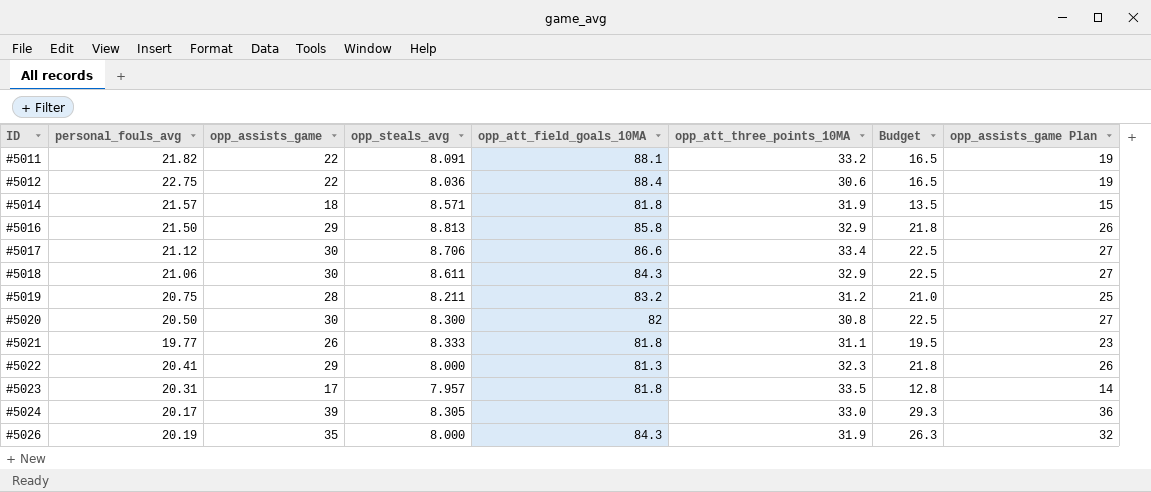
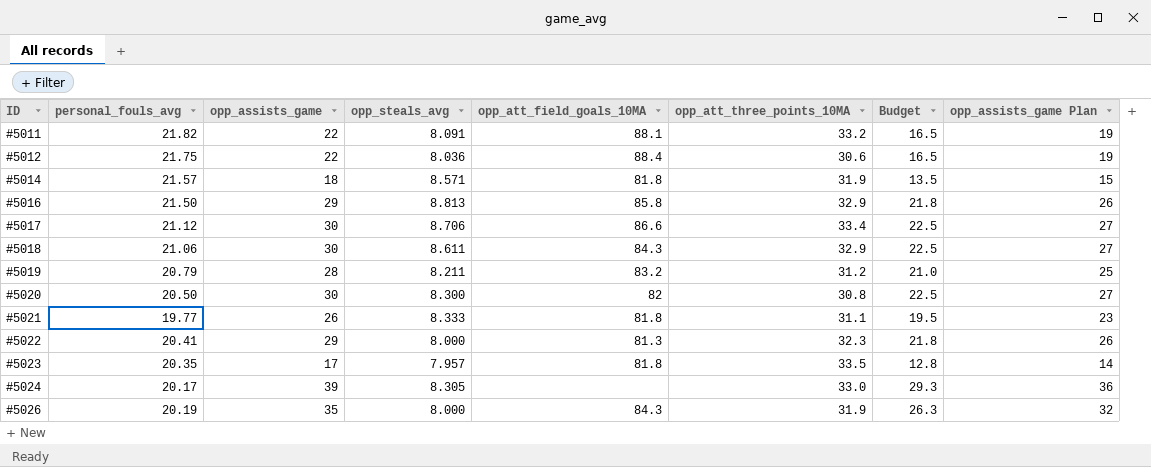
#5012 | personal_fouls_avg: 22.75 -> 21.75
#5019 | personal_fouls_avg: 20.75 -> 20.79
#5023 | personal_fouls_avg: 20.31 -> 20.35

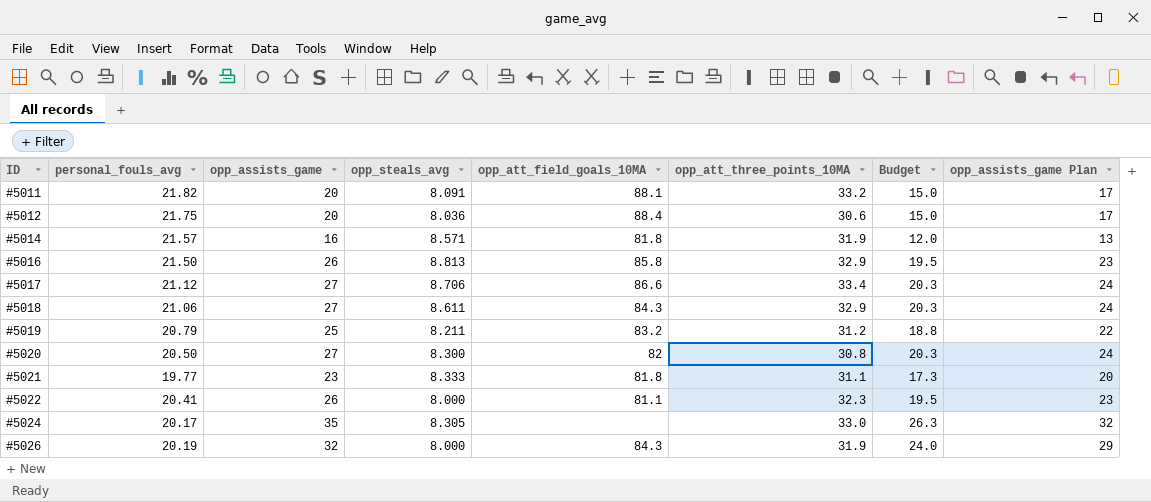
row #5023: 20.35 | 17 | 7.957 | 81.8 | 33.5 | 12.8 | 14 -> none
#5011 | opp_assists_game: 22 -> 20
#5011 | Budget: 16.5 -> 15.0
#5011 | opp_assists_game Plan: 19 -> 17
#5012 | opp_assists_game: 22 -> 20
#5012 | Budget: 16.5 -> 15.0
#5012 | opp_assists_game Plan: 19 -> 17
#5014 | opp_assists_game: 18 -> 16
#5014 | Budget: 13.5 -> 12.0
#5014 | opp_assists_game Plan: 15 -> 13
#5016 | opp_assists_game: 29 -> 26
#5016 | Budget: 21.8 -> 19.5
#5016 | opp_assists_game Plan: 26 -> 23
#5017 | opp_assists_game: 30 -> 27
#5017 | Budget: 22.5 -> 20.3
#5017 | opp_assists_game Plan: 27 -> 24
#5018 | opp_assists_game: 30 -> 27
#5018 | Budget: 22.5 -> 20.3
#5018 | opp_assists_game Plan: 27 -> 24
#5019 | opp_assists_game: 28 -> 25
#5019 | Budget: 21.0 -> 18.8
#5019 | opp_assists_game Plan: 25 -> 22
#5020 | opp_assists_game: 30 -> 27
#5020 | Budget: 22.5 -> 20.3
#5020 | opp_assists_game Plan: 27 -> 24
#5021 | opp_assists_game: 26 -> 23
#5021 | Budget: 19.5 -> 17.3
#5021 | opp_assists_game Plan: 23 -> 20
#5022 | opp_assists_game: 29 -> 26
#5022 | opp_att_field_goals_10MA: 81.3 -> 81.1
#5022 | Budget: 21.8 -> 19.5
#5022 | opp_assists_game Plan: 26 -> 23
#5024 | opp_assists_game: 39 -> 35
#5024 | Budget: 29.3 -> 26.3
#5024 | opp_assists_game Plan: 36 -> 32
#5026 | opp_assists_game: 35 -> 32
#5026 | Budget: 26.3 -> 24.0
#5026 | opp_assists_game Plan: 32 -> 29

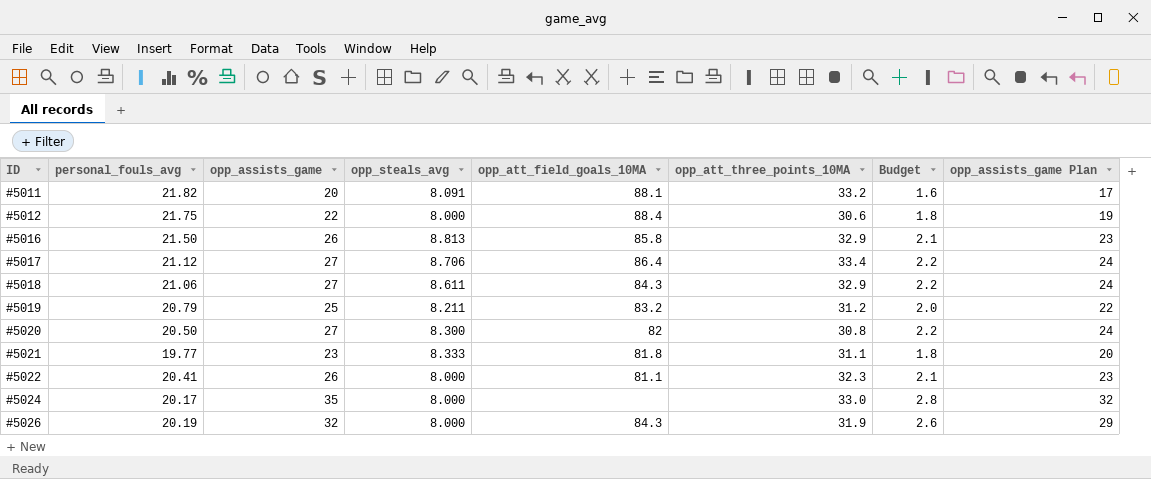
column Budget | formula: [opp_assists_game] * 0.75 -> [opp_assists_game] * 0.08
row #5014: 21.57 | 16 | 8.571 | 81.8 | 31.9 | 12.0 | 13 -> none
#5012 | opp_assists_game: 20 -> 22
#5012 | opp_steals_avg: 8.036 -> 8.000
#5012 | opp_assists_game Plan: 17 -> 19
#5017 | opp_att_field_goals_10MA: 86.6 -> 86.4
#5024 | opp_steals_avg: 8.305 -> 8.000

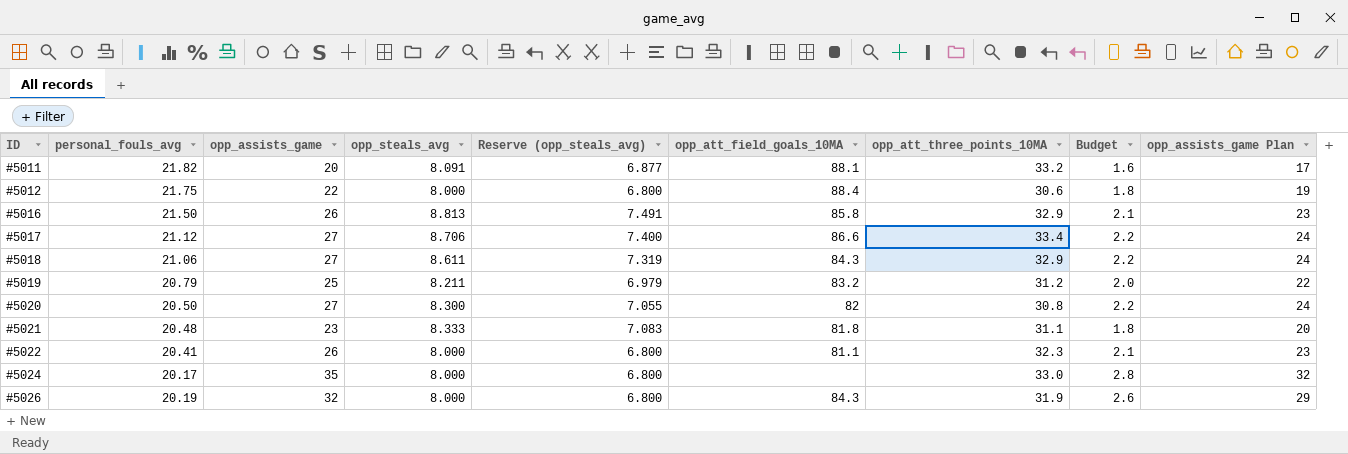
column Reserve (opp_steals_avg) | formula: none -> [opp_steals_avg] * 0.85
#5017 | opp_att_field_goals_10MA: 86.4 -> 86.6
#5021 | personal_fouls_avg: 19.77 -> 20.48

